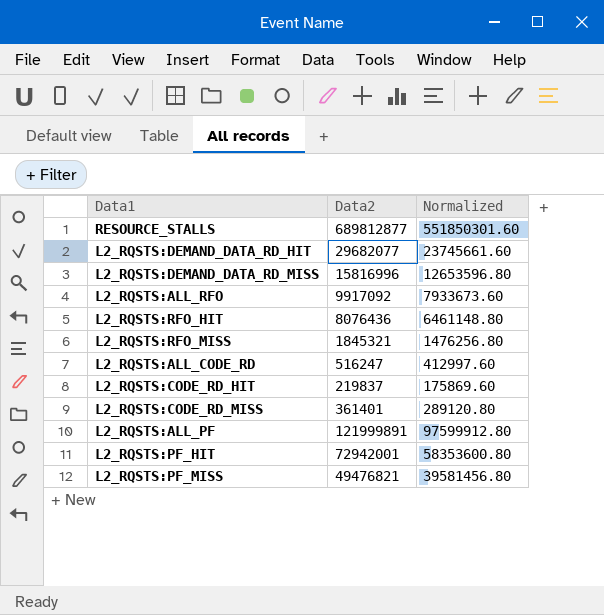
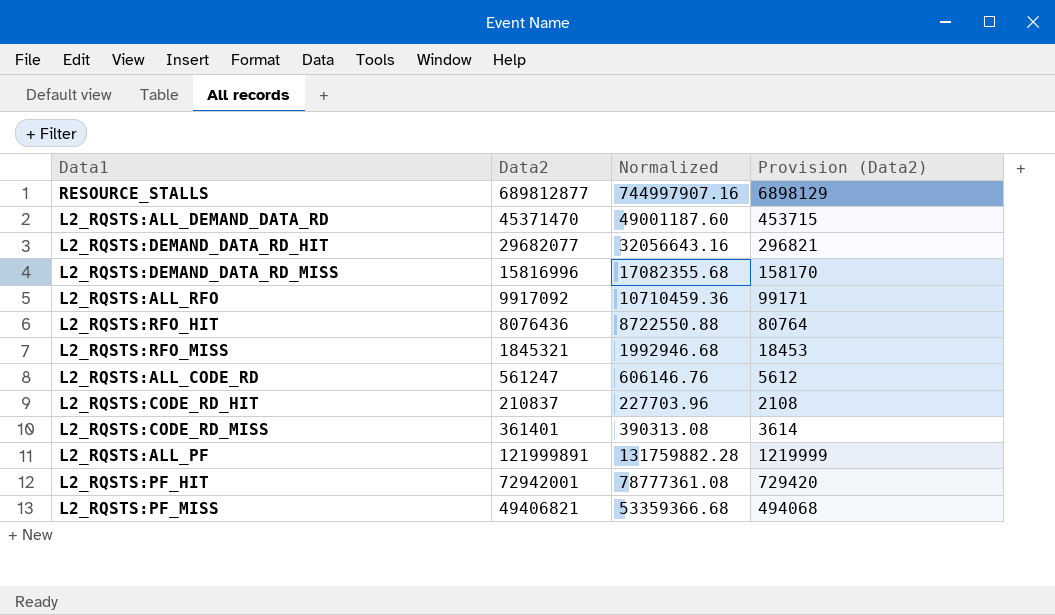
column Normalized | formula: [Data2] * 0.8 -> [Data2] * 1.08
column Provision (Data2) | formula: none -> [Data2] * 0.01
row L2_RQSTS:ALL_DEMAND_DATA_RD: none -> 45371470 | 49001187.60 | 453715
L2_RQSTS:ALL_CODE_RD | Data2: 516247 -> 561247
L2_RQSTS:CODE_RD_HIT | Data2: 219837 -> 210837
L2_RQSTS:PF_MISS | Data2: 49476821 -> 49406821

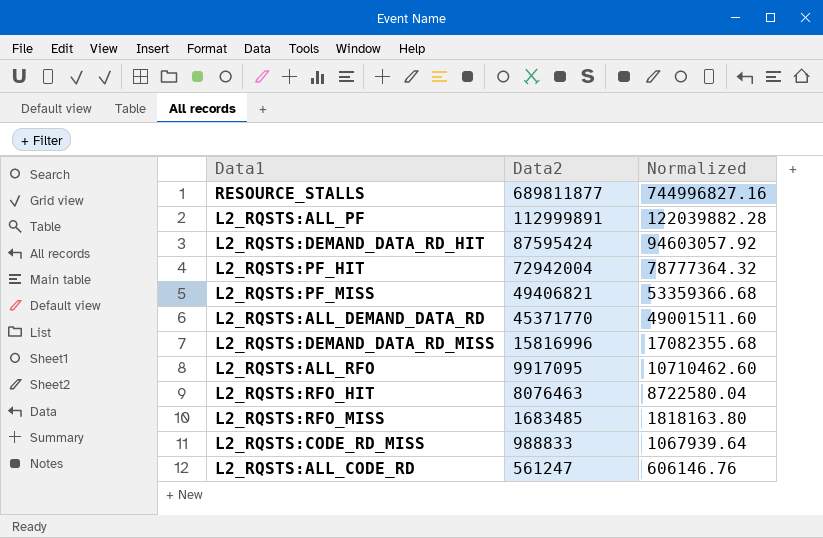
row order: none -> Data2 descending
column Provision (Data2) | formula: [Data2] * 0.01 -> none
row L2_RQSTS:CODE_RD_HIT: 210837 | 227703.96 | 2108 -> none
RESOURCE_STALLS | Data2: 689812877 -> 689811877
RESOURCE_STALLS | Normalized: 744997907.16 -> 744996827.16
L2_RQSTS:ALL_PF | Data2: 121999891 -> 112999891
L2_RQSTS:ALL_PF | Normalized: 131759882.28 -> 122039882.28
L2_RQSTS:DEMAND_DATA_RD_HIT | Data2: 29682077 -> 87595424
L2_RQSTS:DEMAND_DATA_RD_HIT | Normalized: 32056643.16 -> 94603057.92
L2_RQSTS:PF_HIT | Data2: 72942001 -> 72942004
L2_RQSTS:PF_HIT | Normalized: 78777361.08 -> 78777364.32
L2_RQSTS:ALL_DEMAND_DATA_RD | Data2: 45371470 -> 45371770
L2_RQSTS:ALL_DEMAND_DATA_RD | Normalized: 49001187.60 -> 49001511.60
L2_RQSTS:ALL_RFO | Data2: 9917092 -> 9917095
L2_RQSTS:ALL_RFO | Normalized: 10710459.36 -> 10710462.60
L2_RQSTS:RFO_HIT | Data2: 8076436 -> 8076463
L2_RQSTS:RFO_HIT | Normalized: 8722550.88 -> 8722580.04
L2_RQSTS:RFO_MISS | Data2: 1845321 -> 1683485
L2_RQSTS:RFO_MISS | Normalized: 1992946.68 -> 1818163.80
L2_RQSTS:CODE_RD_MISS | Data2: 361401 -> 988833
L2_RQSTS:CODE_RD_MISS | Normalized: 390313.08 -> 1067939.64

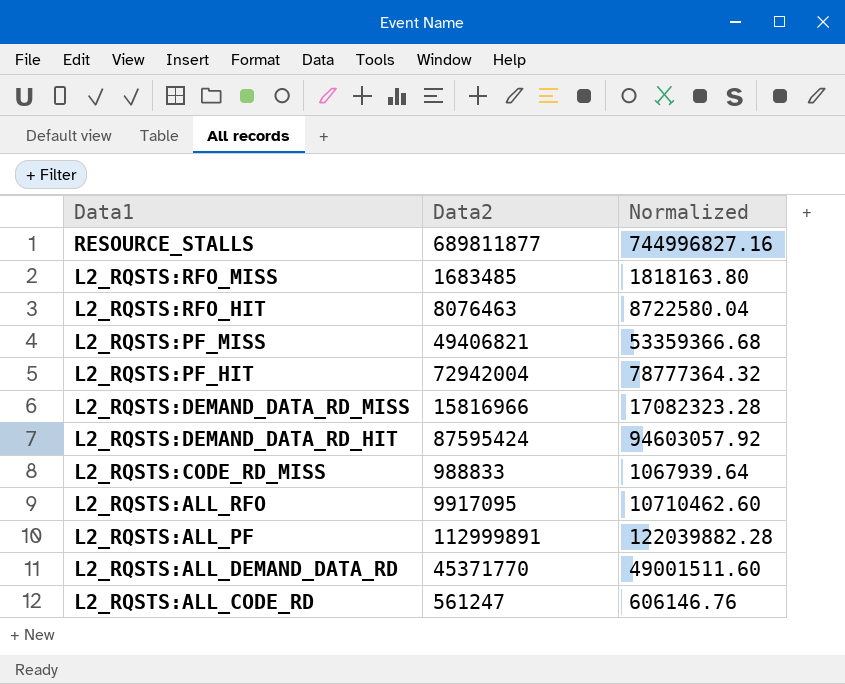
row order: Data2 descending -> Data1 descending
L2_RQSTS:DEMAND_DATA_RD_MISS | Data2: 15816996 -> 15816966
L2_RQSTS:DEMAND_DATA_RD_MISS | Normalized: 17082355.68 -> 17082323.28

